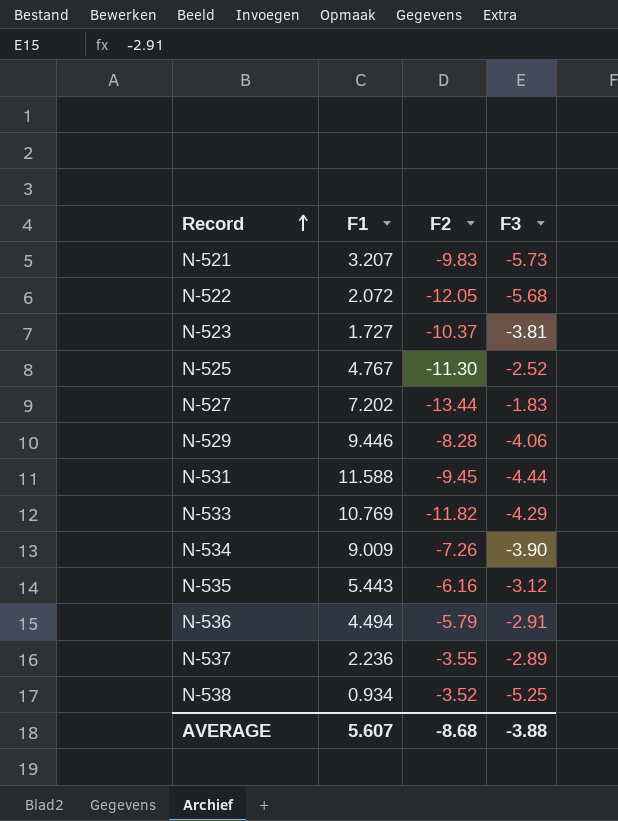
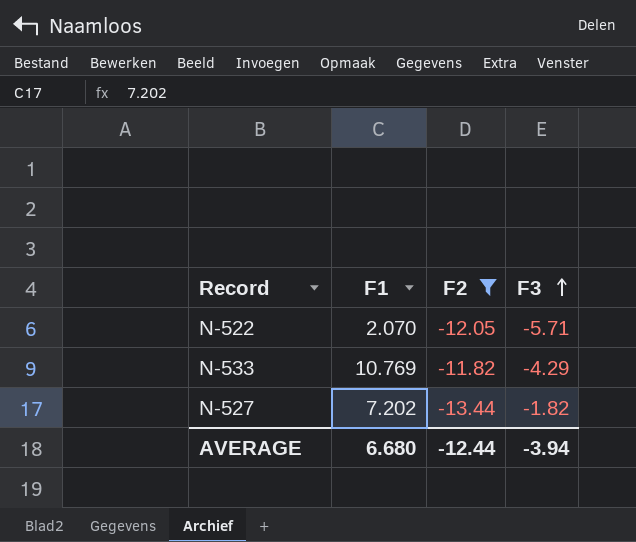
filter: none -> F2 <= -11.82
row order: Record ascending -> F3 ascending
N-522 | F1: 2.072 -> 2.070
N-522 | F3: -5.68 -> -5.71
N-527 | F3: -1.83 -> -1.82
AVERAGE | F1: 5.607 -> 6.680
AVERAGE | F2: -8.68 -> -12.44
AVERAGE | F3: -3.88 -> -3.94

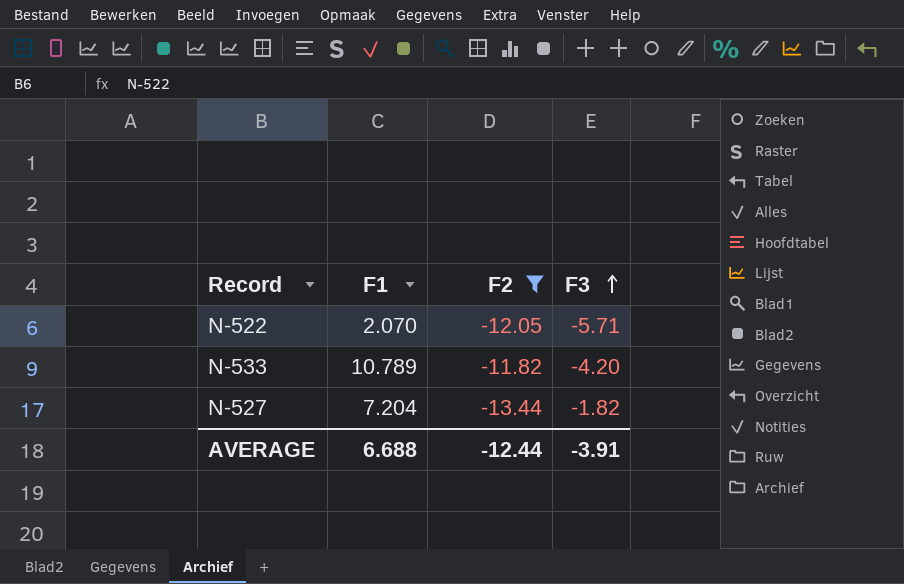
N-533 | F1: 10.769 -> 10.789
N-533 | F3: -4.29 -> -4.20
N-527 | F1: 7.202 -> 7.204
AVERAGE | F1: 6.680 -> 6.688
AVERAGE | F3: -3.94 -> -3.91

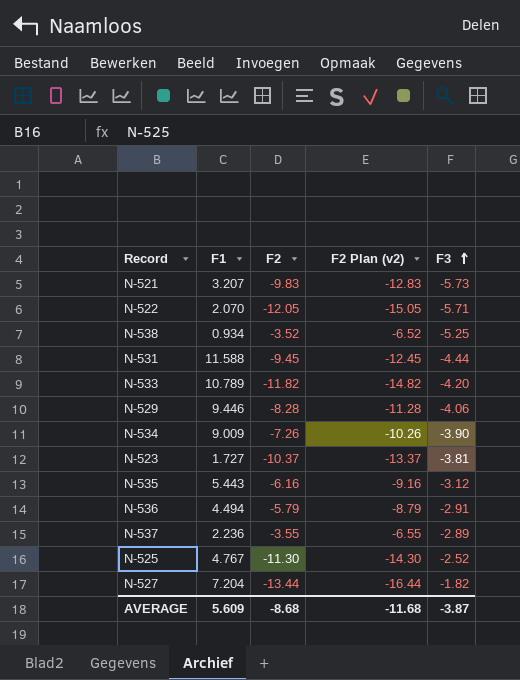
filter: F2 <= -11.82 -> none
column F2 Plan (v2) | formula: none -> [F2] - 3
AVERAGE | F1: 6.688 -> 5.609
AVERAGE | F2: -12.44 -> -8.68
AVERAGE | F3: -3.91 -> -3.87

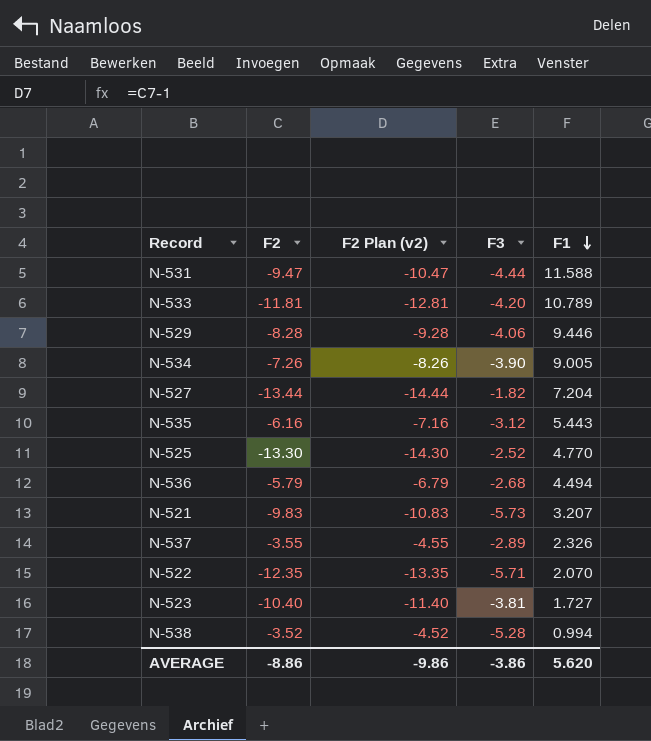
row order: F3 ascending -> F1 descending
column F2 Plan (v2) | formula: [F2] - 3 -> [F2] - 1
column F1 | position: 2 -> 5
N-531 | F2: -9.45 -> -9.47
N-533 | F2: -11.82 -> -11.81
N-534 | F1: 9.009 -> 9.005
N-525 | F2: -11.30 -> -13.30
N-525 | F1: 4.767 -> 4.770
N-536 | F3: -2.91 -> -2.68
N-537 | F1: 2.236 -> 2.326
N-522 | F2: -12.05 -> -12.35
N-523 | F2: -10.37 -> -10.40
N-538 | F3: -5.25 -> -5.28
N-538 | F1: 0.934 -> 0.994
AVERAGE | F2: -8.68 -> -8.86
AVERAGE | F2 Plan (v2): -11.68 -> -9.86
AVERAGE | F3: -3.87 -> -3.86
AVERAGE | F1: 5.609 -> 5.620

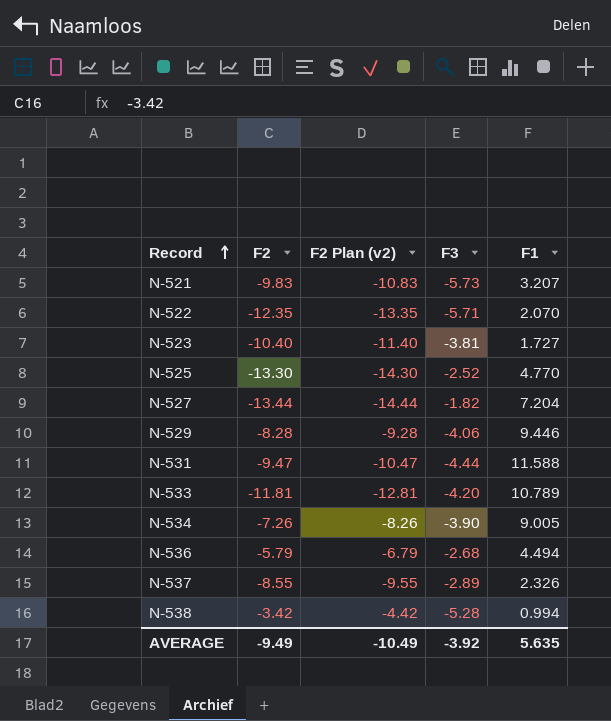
row order: F1 descending -> Record ascending
row N-535: -6.16 | -7.16 | -3.12 | 5.443 -> none
N-537 | F2: -3.55 -> -8.55
N-537 | F2 Plan (v2): -4.55 -> -9.55
N-538 | F2: -3.52 -> -3.42
N-538 | F2 Plan (v2): -4.52 -> -4.42
AVERAGE | F2: -8.86 -> -9.49
AVERAGE | F2 Plan (v2): -9.86 -> -10.49
AVERAGE | F3: -3.86 -> -3.92
AVERAGE | F1: 5.620 -> 5.635

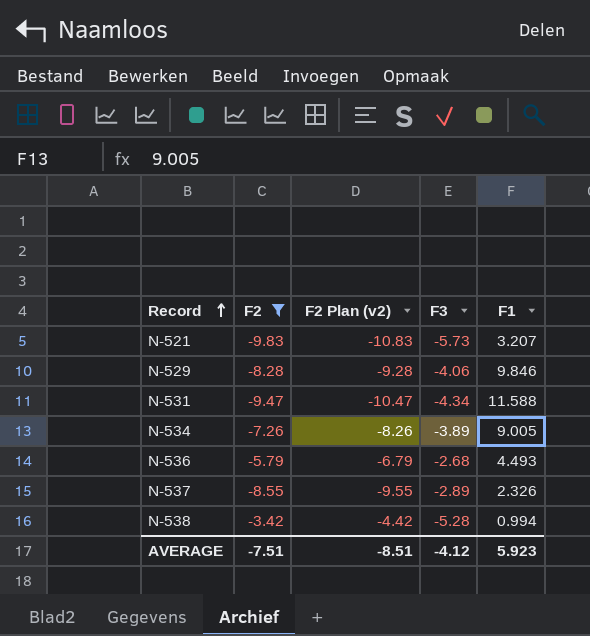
filter: none -> F2 >= -9.83
N-529 | F1: 9.446 -> 9.846
N-531 | F3: -4.44 -> -4.34
N-534 | F3: -3.90 -> -3.89
N-536 | F1: 4.494 -> 4.493
AVERAGE | F2: -9.49 -> -7.51
AVERAGE | F2 Plan (v2): -10.49 -> -8.51
AVERAGE | F3: -3.92 -> -4.12
AVERAGE | F1: 5.635 -> 5.923

